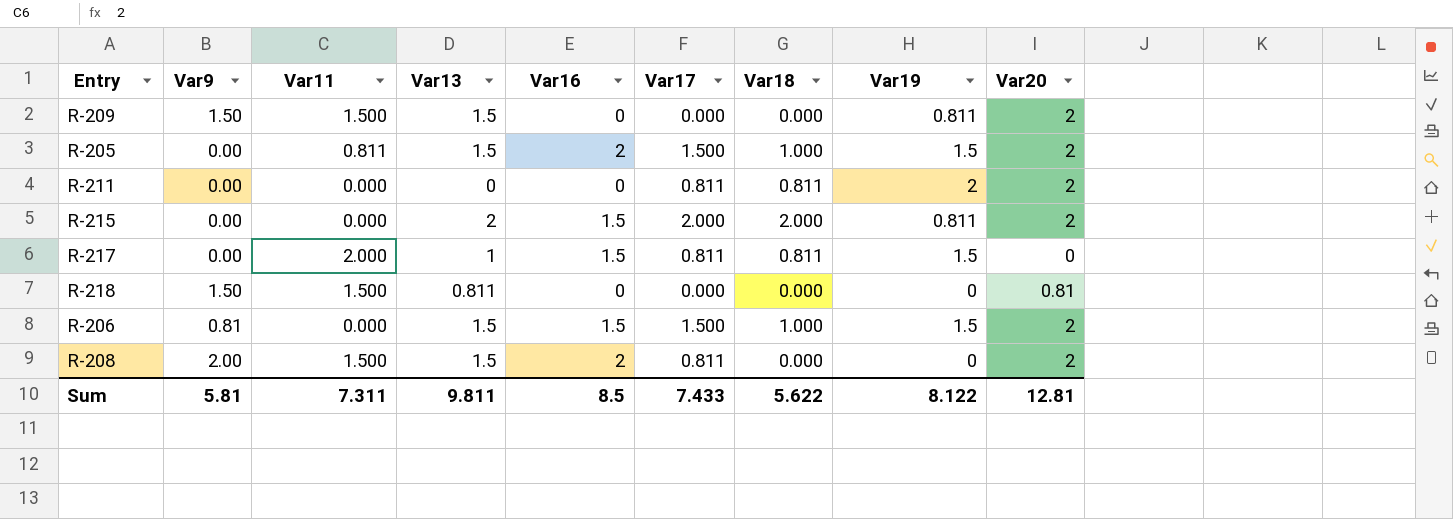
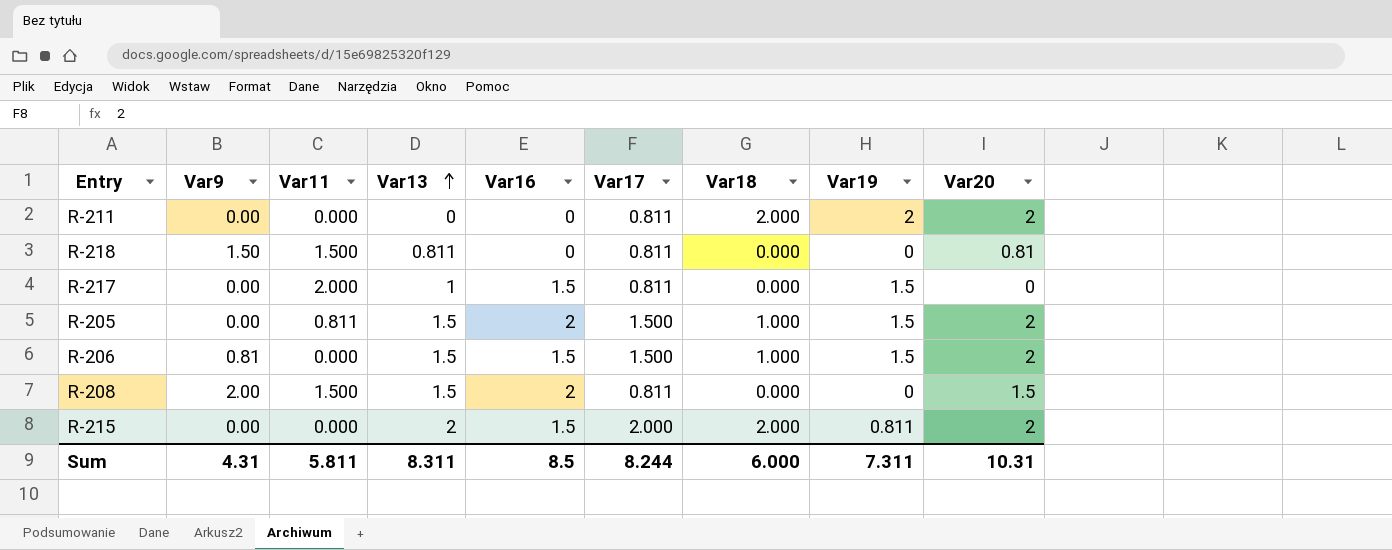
row order: none -> Var13 ascending
row R-209: 1.50 | 1.500 | 1.5 | 0 | 0.000 | 0.000 | 0.811 | 2 -> none
R-211 | Var18: 0.811 -> 2.000
R-218 | Var17: 0.000 -> 0.811
R-217 | Var18: 0.811 -> 0.000
R-208 | Var20: 2 -> 1.5
Sum | Var9: 5.81 -> 4.31
Sum | Var11: 7.311 -> 5.811
Sum | Var13: 9.811 -> 8.311
Sum | Var17: 7.433 -> 8.244
Sum | Var18: 5.622 -> 6.000
Sum | Var19: 8.122 -> 7.311
Sum | Var20: 12.81 -> 10.31

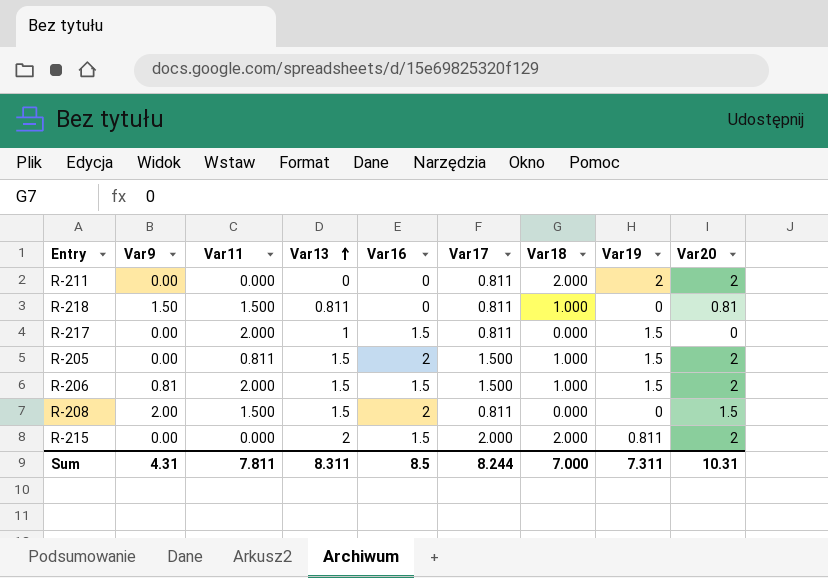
R-218 | Var18: 0.000 -> 1.000
R-206 | Var11: 0.000 -> 2.000
Sum | Var11: 5.811 -> 7.811
Sum | Var18: 6.000 -> 7.000

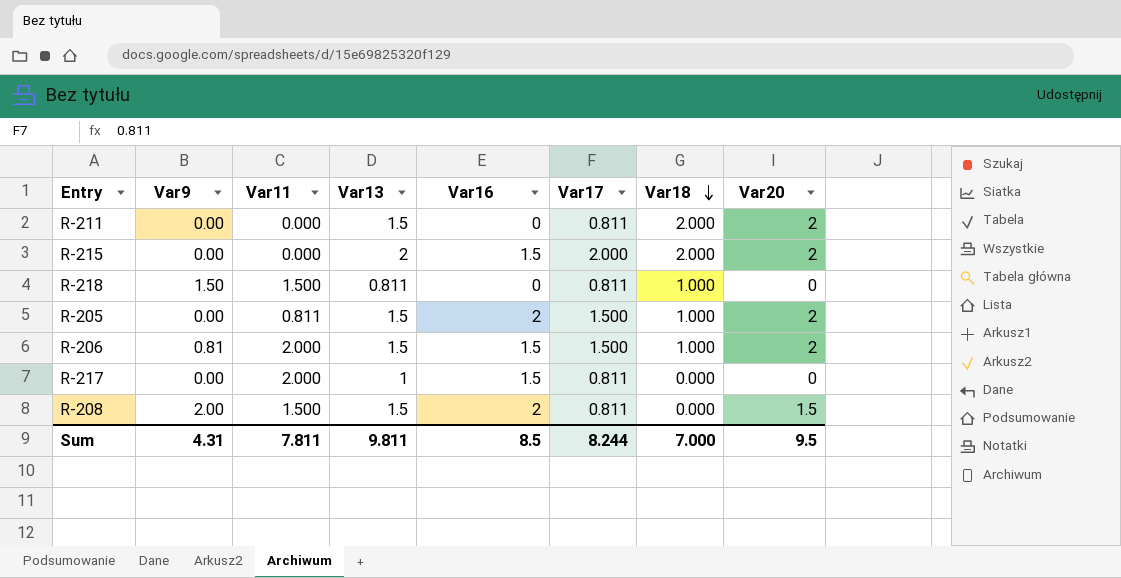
row order: Var13 ascending -> Var18 descending
column Var19 | position: 8 -> none
R-211 | Var13: 0 -> 1.5
R-218 | Var20: 0.81 -> 0
Sum | Var13: 8.311 -> 9.811
Sum | Var20: 10.31 -> 9.5

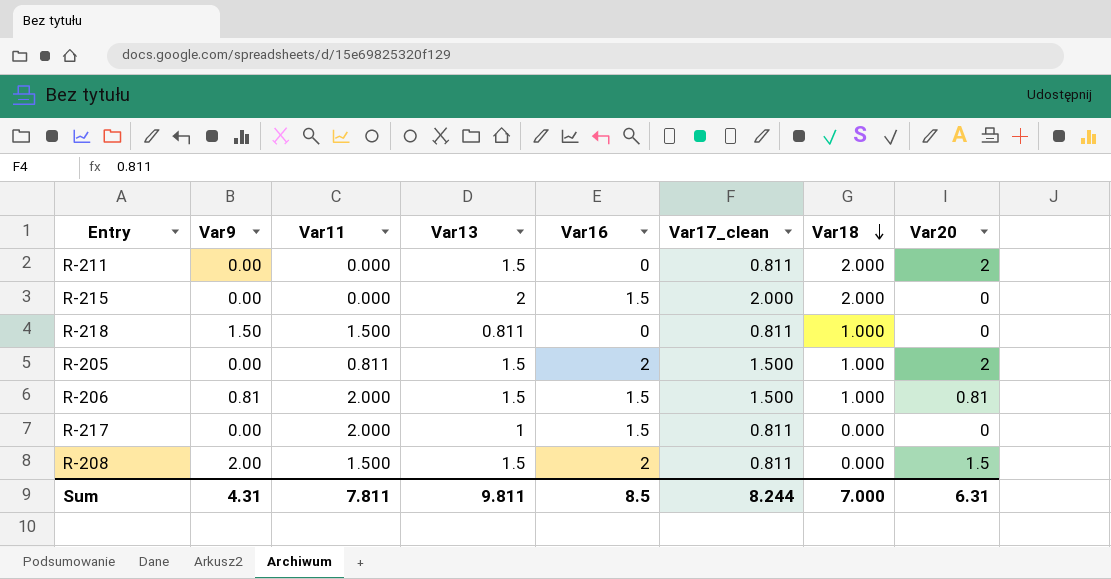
column name: Var17 -> Var17_clean
R-215 | Var20: 2 -> 0
R-206 | Var20: 2 -> 0.81
Sum | Var20: 9.5 -> 6.31

